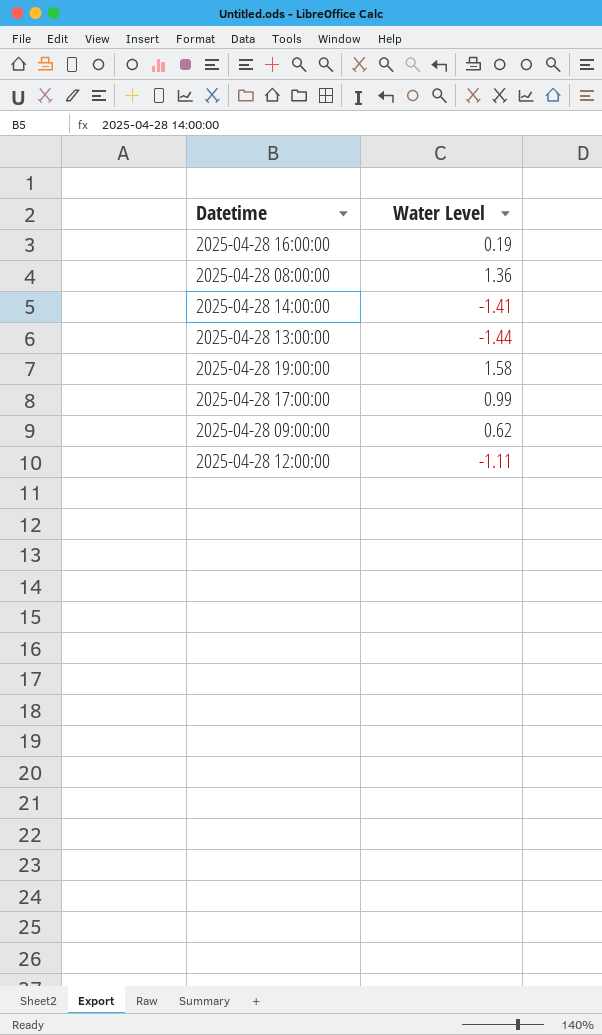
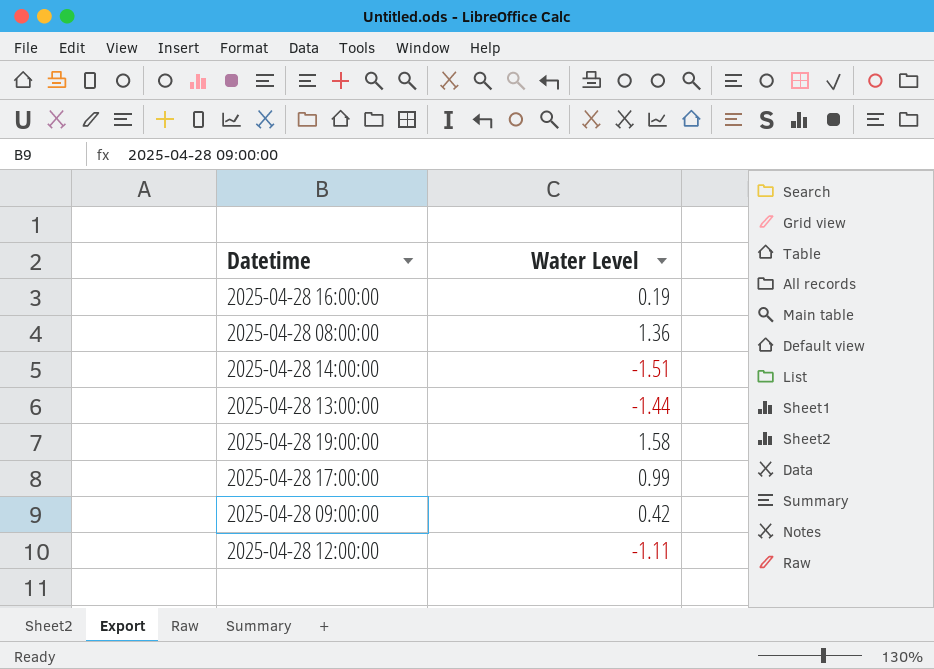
2025-04-28 14:00:00 | Water Level: -1.41 -> -1.51
2025-04-28 09:00:00 | Water Level: 0.62 -> 0.42

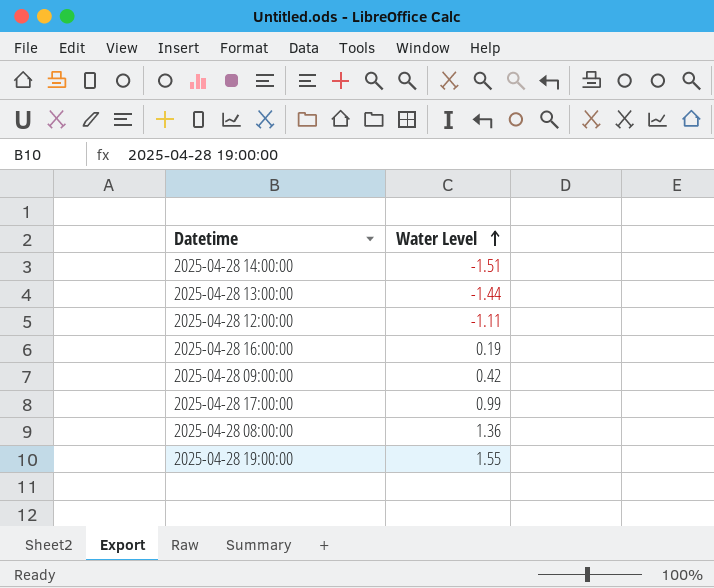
row order: none -> Water Level ascending
2025-04-28 19:00:00 | Water Level: 1.58 -> 1.55

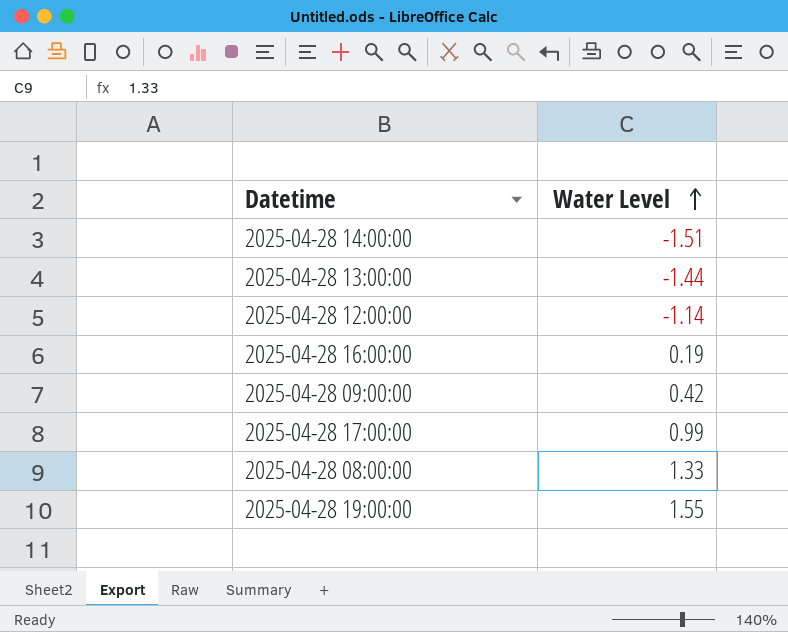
2025-04-28 12:00:00 | Water Level: -1.11 -> -1.14
2025-04-28 08:00:00 | Water Level: 1.36 -> 1.33

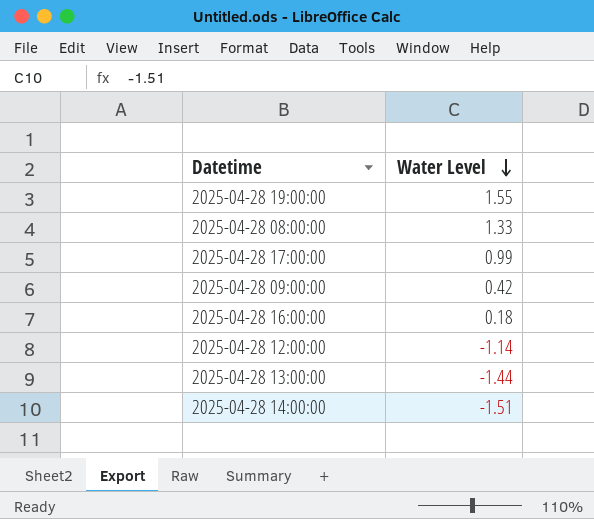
row order: Water Level ascending -> Water Level descending
2025-04-28 16:00:00 | Water Level: 0.19 -> 0.18

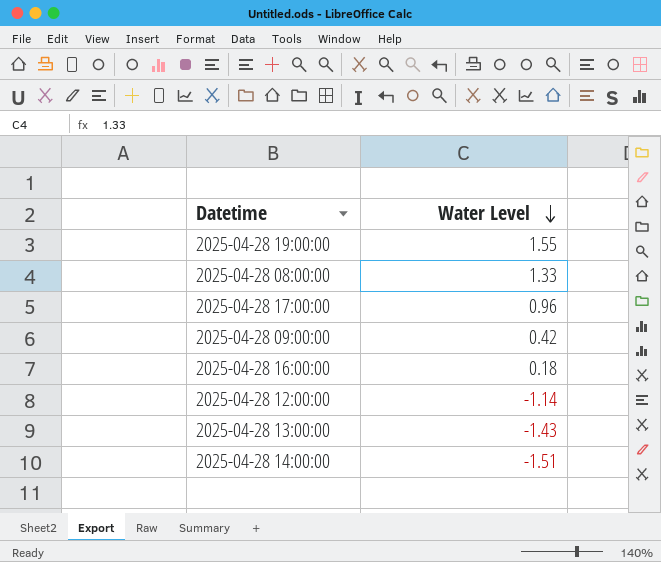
2025-04-28 17:00:00 | Water Level: 0.99 -> 0.96
2025-04-28 13:00:00 | Water Level: -1.44 -> -1.43

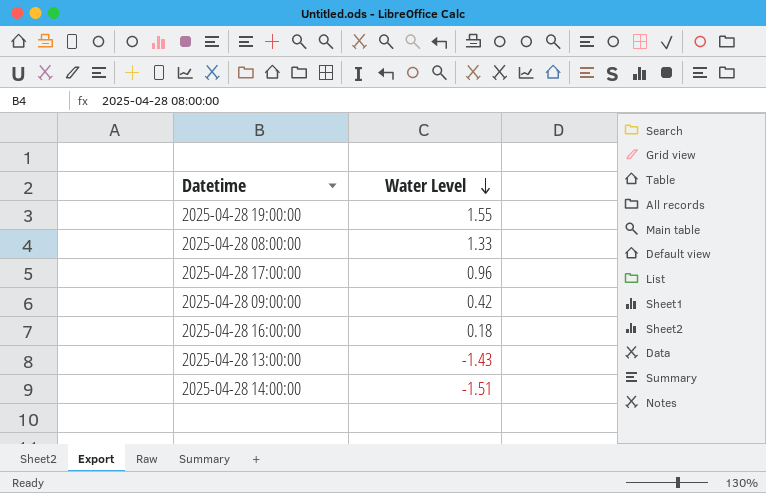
row 2025-04-28 12:00:00: -1.14 -> none

